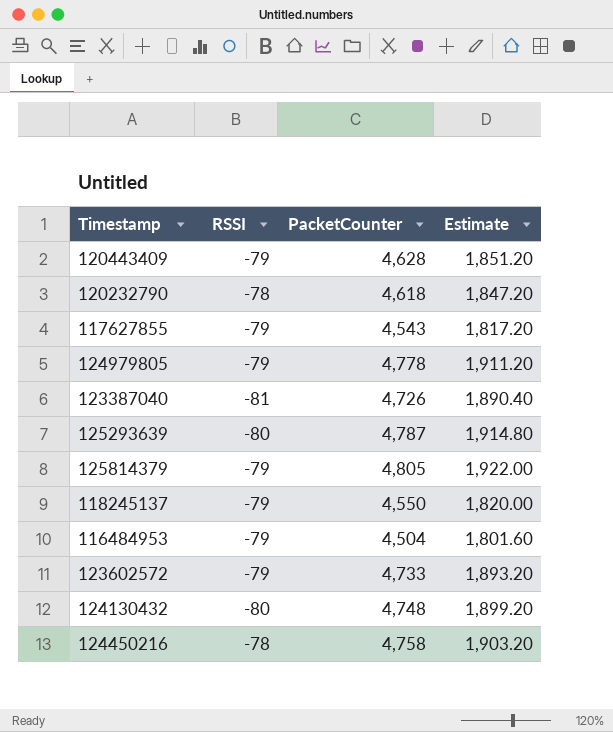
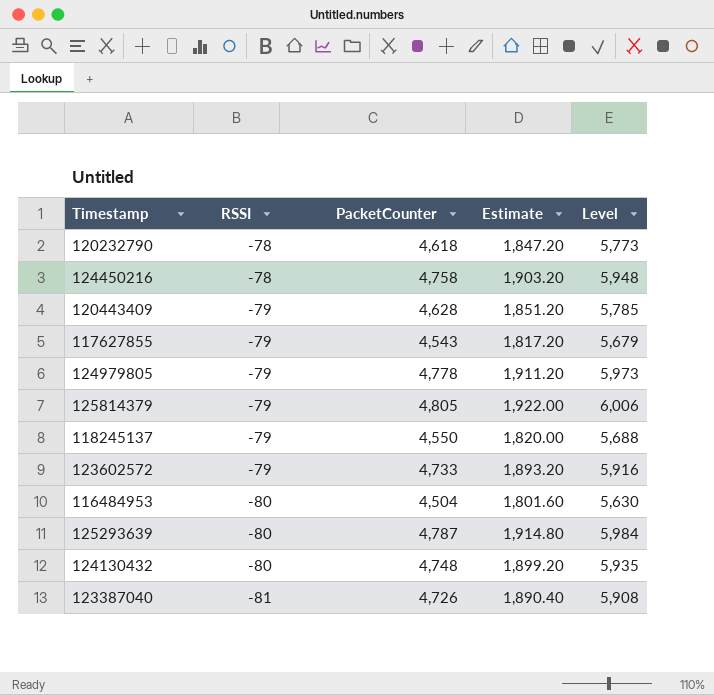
row order: none -> RSSI descending
column Level | formula: none -> [PacketCounter] * 1.25
116484953 | RSSI: -79 -> -80

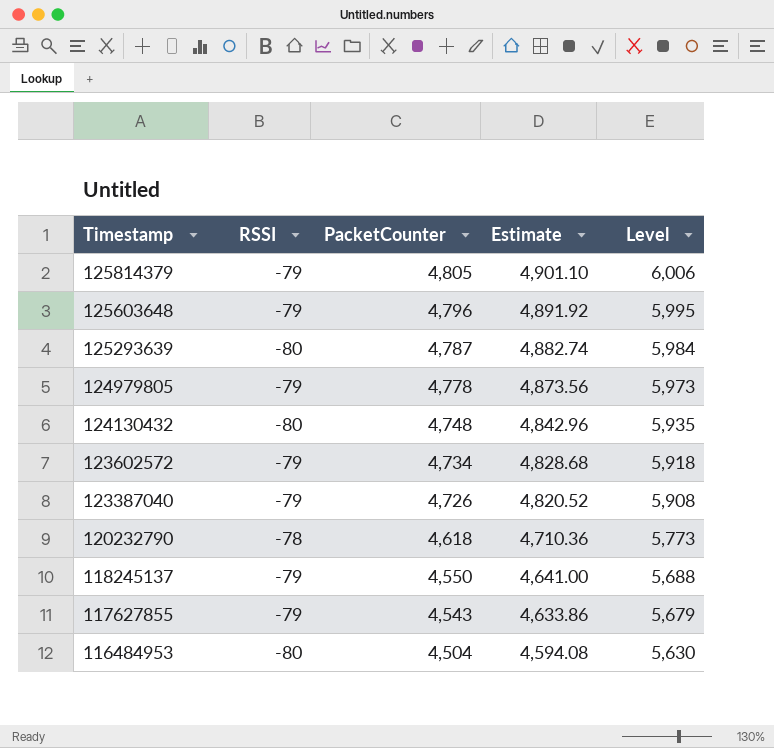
row order: RSSI descending -> Timestamp descending
column Estimate | formula: [PacketCounter] * 0.4 -> [PacketCounter] * 1.02
row 124450216: -78 | 4,758 | 1,903.20 | 5,948 -> none
row 120443409: -79 | 4,628 | 1,851.20 | 5,785 -> none
row 125603648: none -> -79 | 4,796 | 4,891.92 | 5,995
123602572 | PacketCounter: 4,733 -> 4,734
123602572 | Level: 5,916 -> 5,918
123387040 | RSSI: -81 -> -79

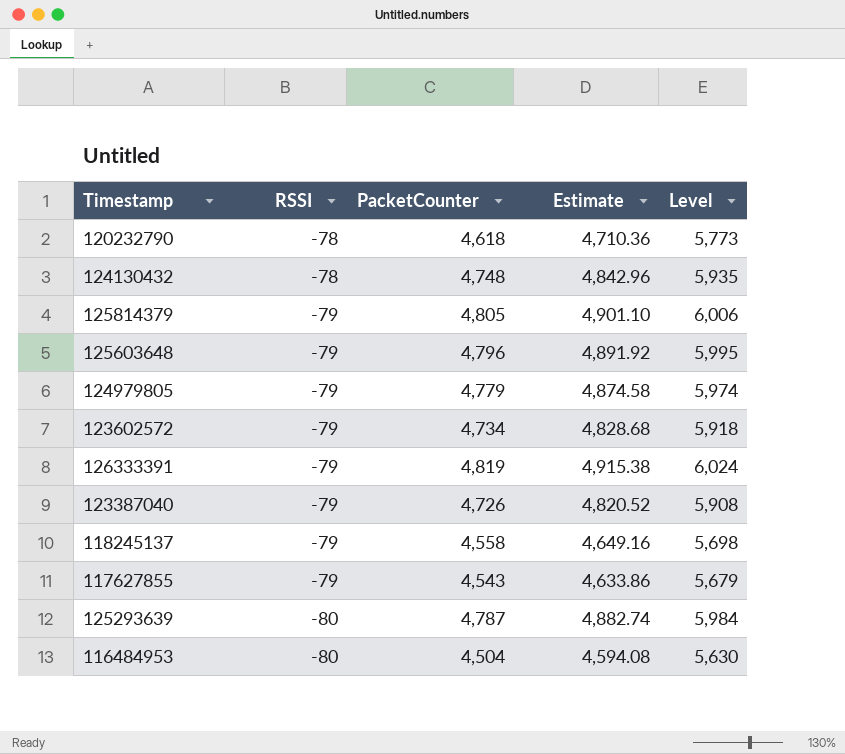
row order: Timestamp descending -> RSSI descending
124130432 | RSSI: -80 -> -78
124979805 | PacketCounter: 4,778 -> 4,779
124979805 | Estimate: 4,873.56 -> 4,874.58
124979805 | Level: 5,973 -> 5,974
row 126333391: none -> -79 | 4,819 | 4,915.38 | 6,024
118245137 | PacketCounter: 4,550 -> 4,558
118245137 | Estimate: 4,641.00 -> 4,649.16
118245137 | Level: 5,688 -> 5,698

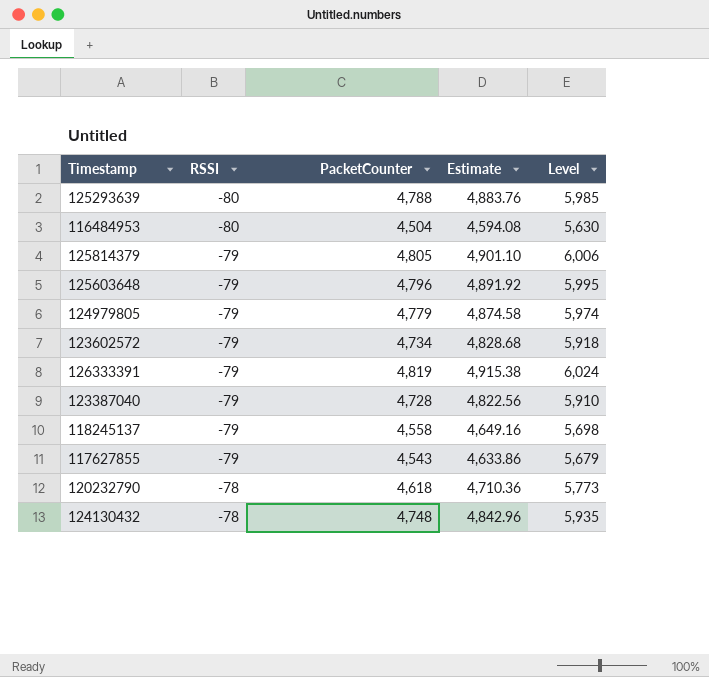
row order: RSSI descending -> RSSI ascending
125293639 | PacketCounter: 4,787 -> 4,788
125293639 | Estimate: 4,882.74 -> 4,883.76
125293639 | Level: 5,984 -> 5,985
123387040 | PacketCounter: 4,726 -> 4,728
123387040 | Estimate: 4,820.52 -> 4,822.56
123387040 | Level: 5,908 -> 5,910

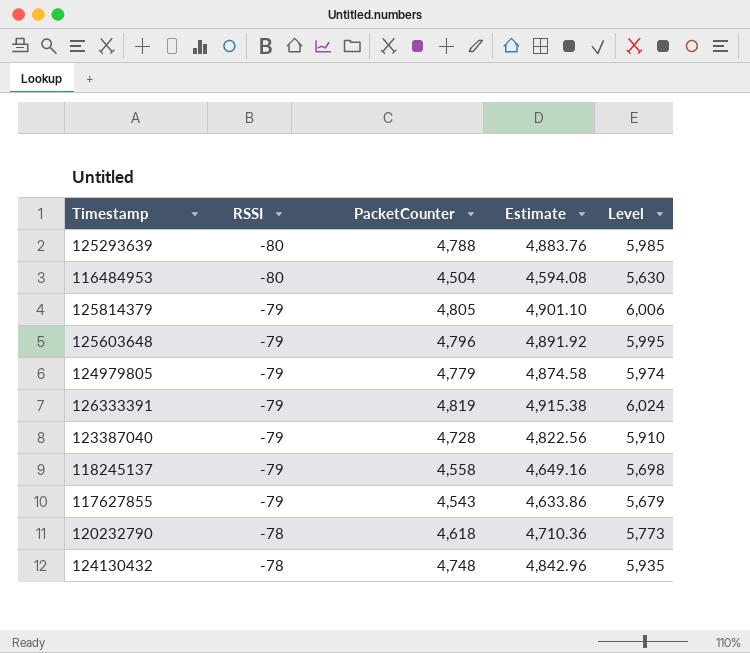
row 123602572: -79 | 4,734 | 4,828.68 | 5,918 -> none

